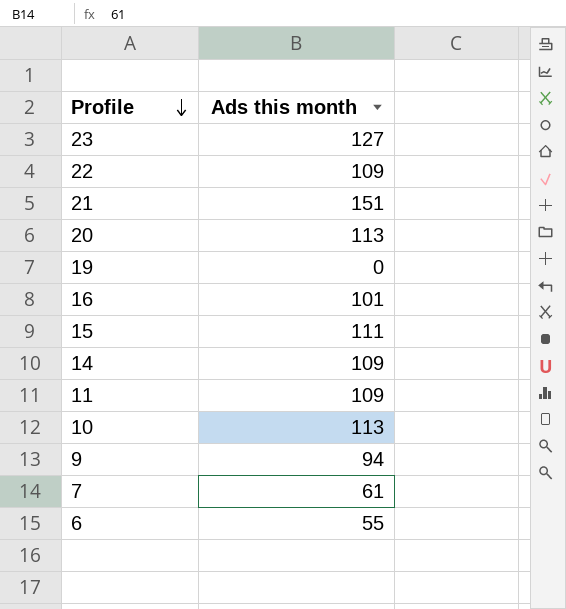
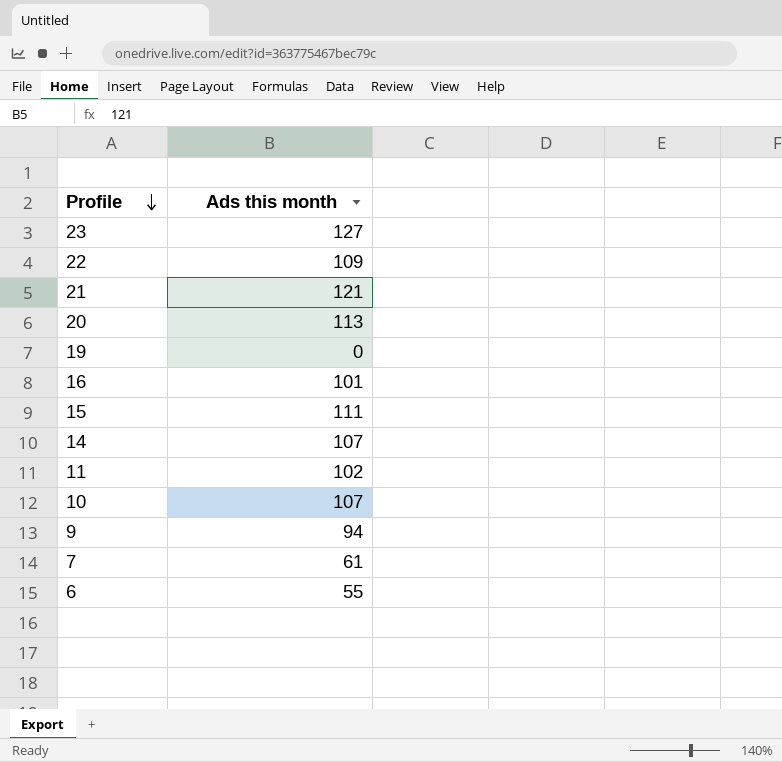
21 | Ads this month: 151 -> 121
14 | Ads this month: 109 -> 107
11 | Ads this month: 109 -> 102
10 | Ads this month: 113 -> 107

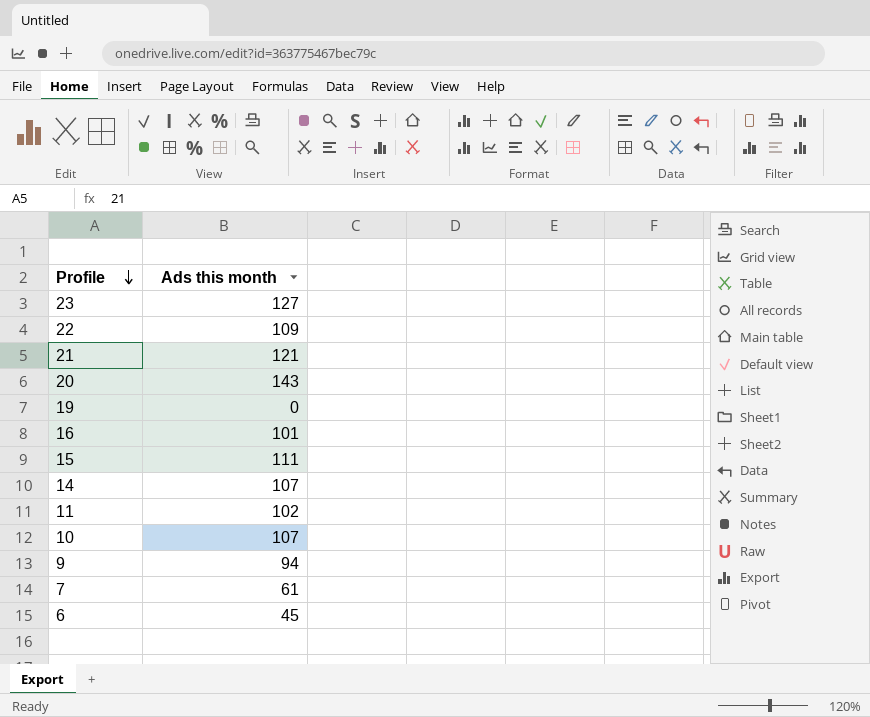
20 | Ads this month: 113 -> 143
6 | Ads this month: 55 -> 45

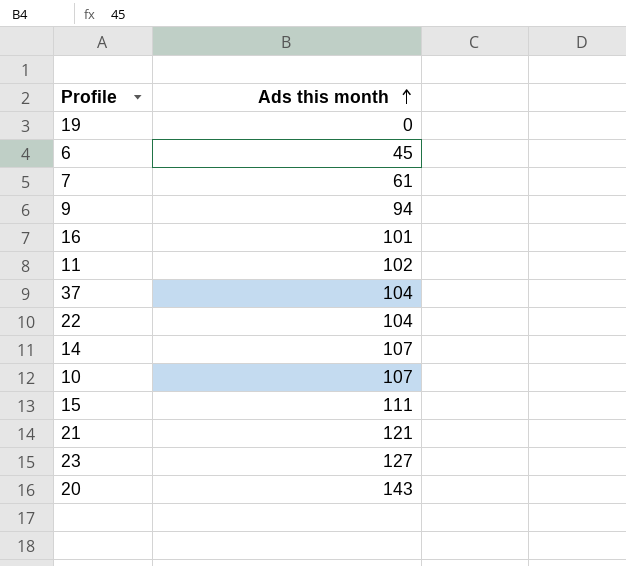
row order: Profile descending -> Ads this month ascending
row 37: none -> 104
22 | Ads this month: 109 -> 104

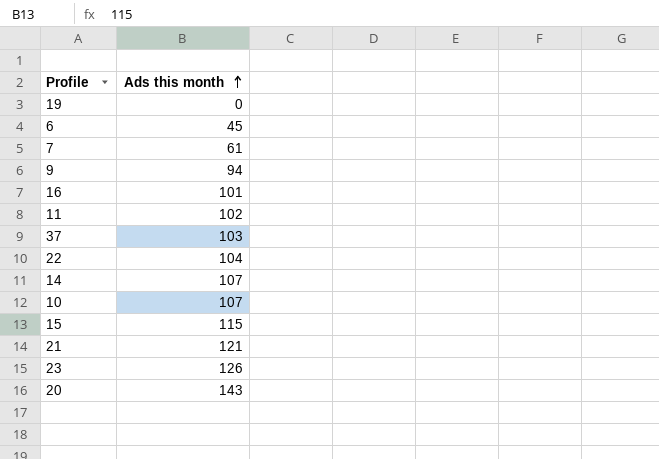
37 | Ads this month: 104 -> 103
15 | Ads this month: 111 -> 115
23 | Ads this month: 127 -> 126

